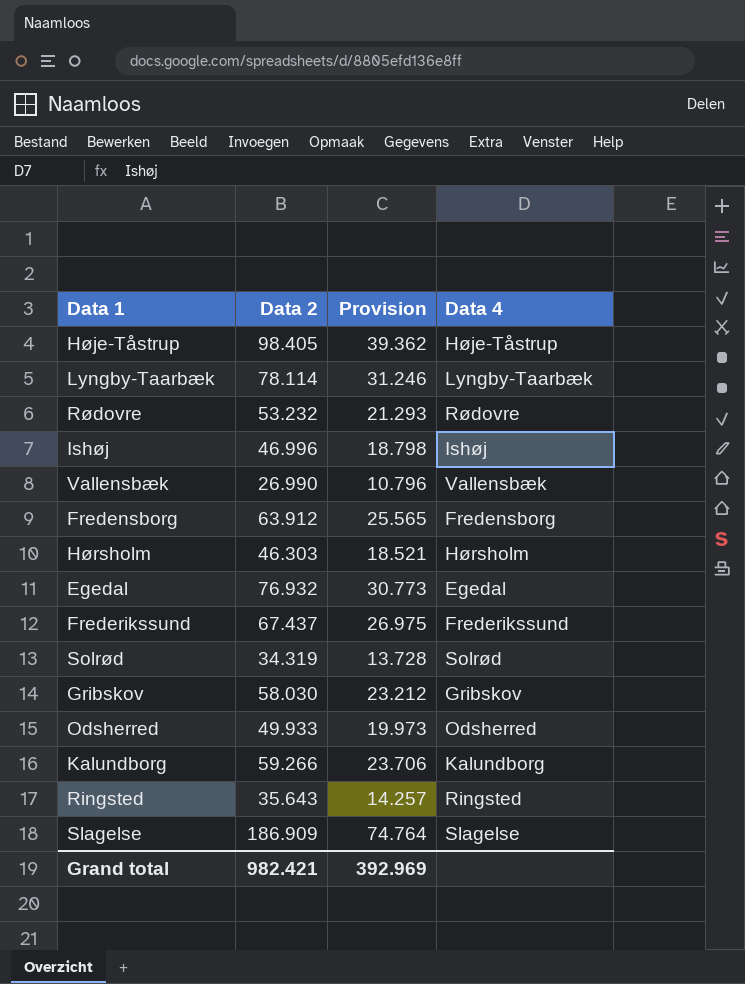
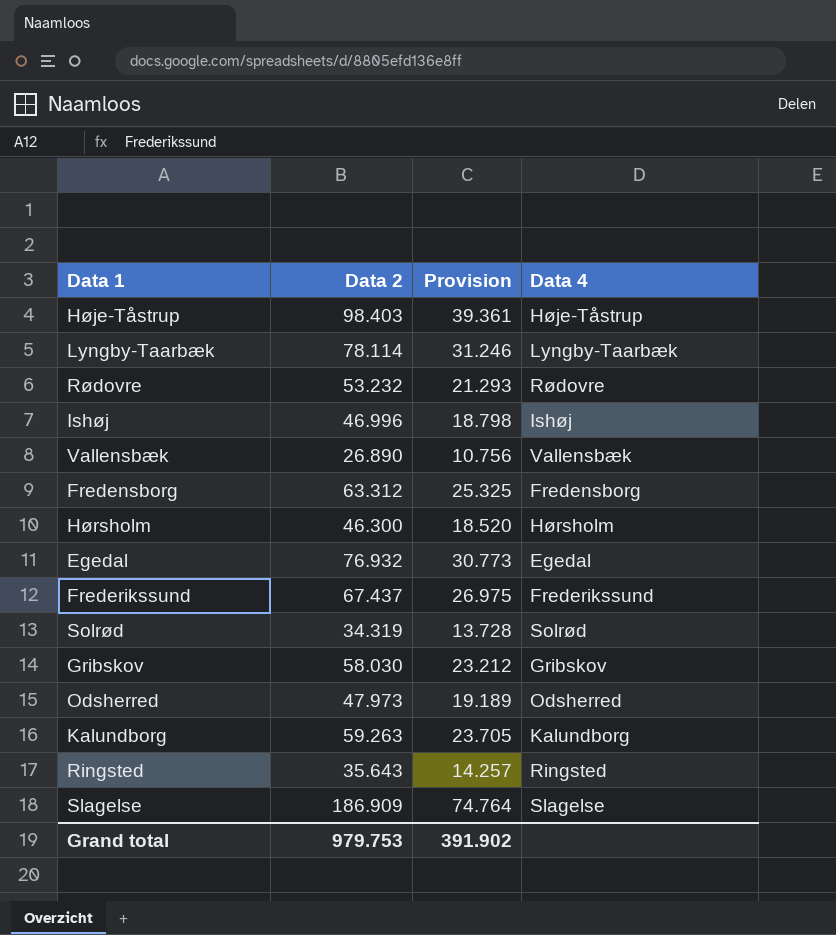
Høje-Tåstrup | Data 2: 98.405 -> 98.403
Høje-Tåstrup | Provision: 39.362 -> 39.361
Vallensbæk | Data 2: 26.990 -> 26.890
Vallensbæk | Provision: 10.796 -> 10.756
Fredensborg | Data 2: 63.912 -> 63.312
Fredensborg | Provision: 25.565 -> 25.325
Hørsholm | Data 2: 46.303 -> 46.300
Hørsholm | Provision: 18.521 -> 18.520
Odsherred | Data 2: 49.933 -> 47.973
Odsherred | Provision: 19.973 -> 19.189
Kalundborg | Data 2: 59.266 -> 59.263
Kalundborg | Provision: 23.706 -> 23.705
Grand total | Data 2: 982.421 -> 979.753
Grand total | Provision: 392.969 -> 391.902

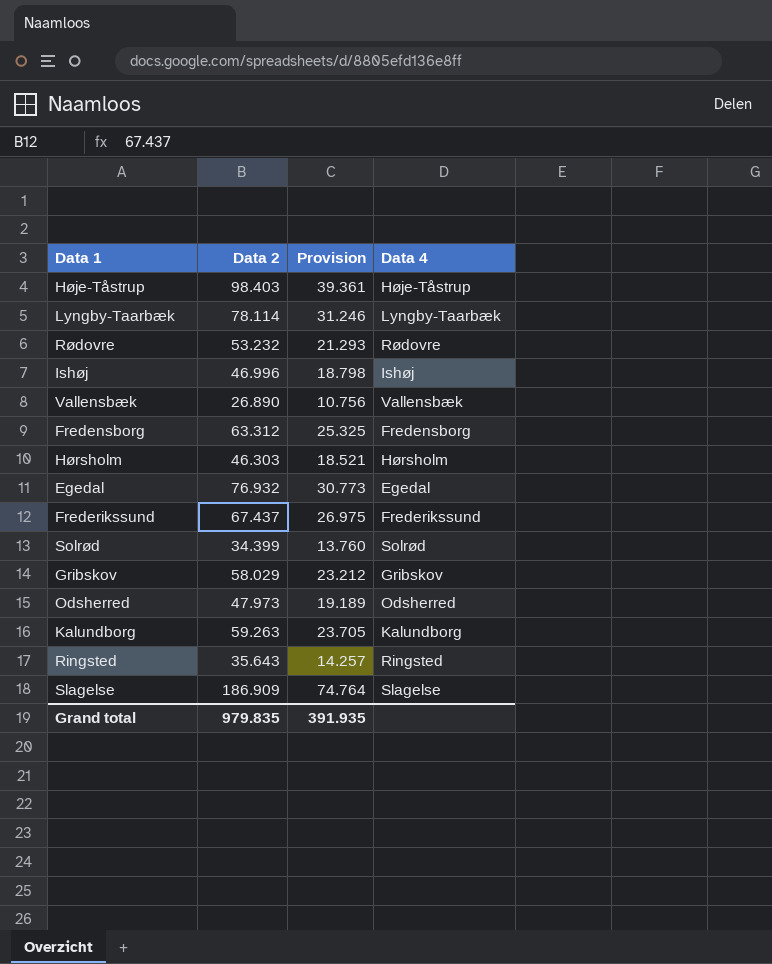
Hørsholm | Data 2: 46.300 -> 46.303
Hørsholm | Provision: 18.520 -> 18.521
Solrød | Data 2: 34.319 -> 34.399
Solrød | Provision: 13.728 -> 13.760
Gribskov | Data 2: 58.030 -> 58.029
Grand total | Data 2: 979.753 -> 979.835
Grand total | Provision: 391.902 -> 391.935

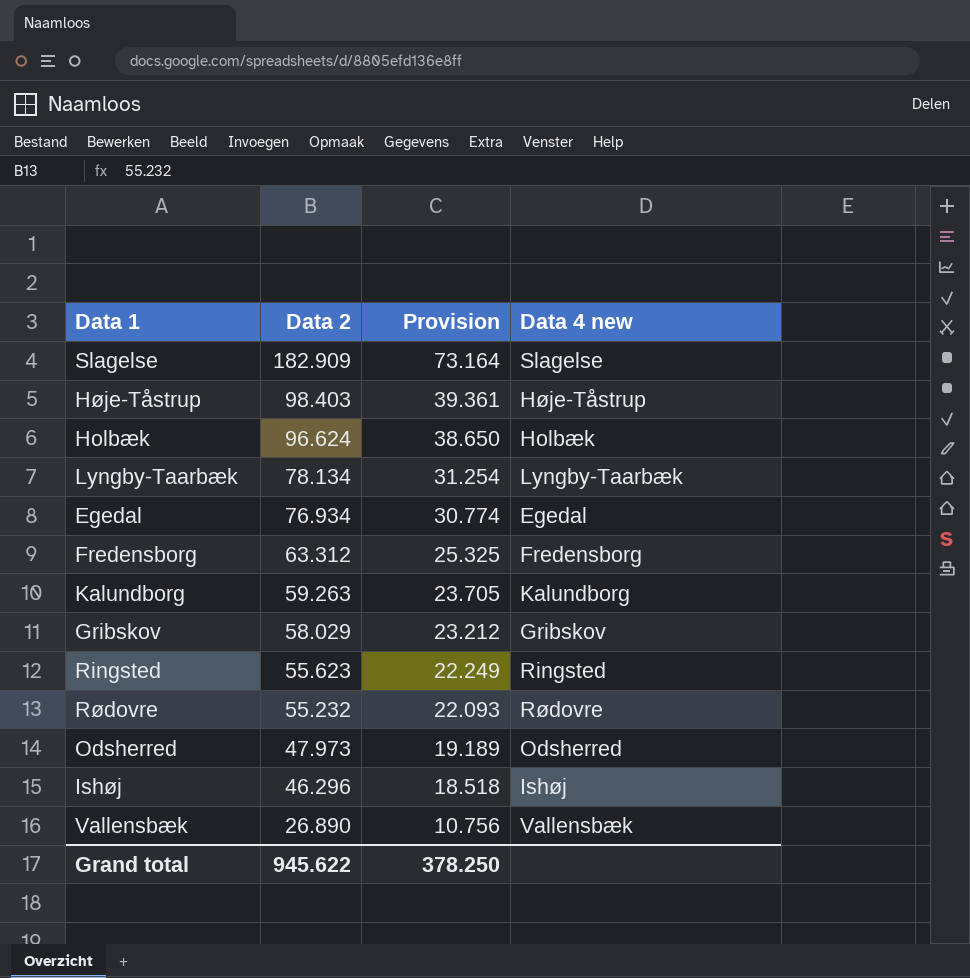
row order: none -> Data 2 descending
column name: Data 4 -> Data 4 new
row Hørsholm: 46.303 | 18.521 | Hørsholm -> none
row Frederikssund: 67.437 | 26.975 | Frederikssund -> none
row Solrød: 34.399 | 13.760 | Solrød -> none
Slagelse | Data 2: 186.909 -> 182.909
Slagelse | Provision: 74.764 -> 73.164
row Holbæk: none -> 96.624 | 38.650 | Holbæk
Lyngby-Taarbæk | Data 2: 78.114 -> 78.134
Lyngby-Taarbæk | Provision: 31.246 -> 31.254
Egedal | Data 2: 76.932 -> 76.934
Egedal | Provision: 30.773 -> 30.774
Ringsted | Data 2: 35.643 -> 55.623
Ringsted | Provision: 14.257 -> 22.249
Rødovre | Data 2: 53.232 -> 55.232
Rødovre | Provision: 21.293 -> 22.093
Ishøj | Data 2: 46.996 -> 46.296
Ishøj | Provision: 18.798 -> 18.518
Grand total | Data 2: 979.835 -> 945.622
Grand total | Provision: 391.935 -> 378.250

